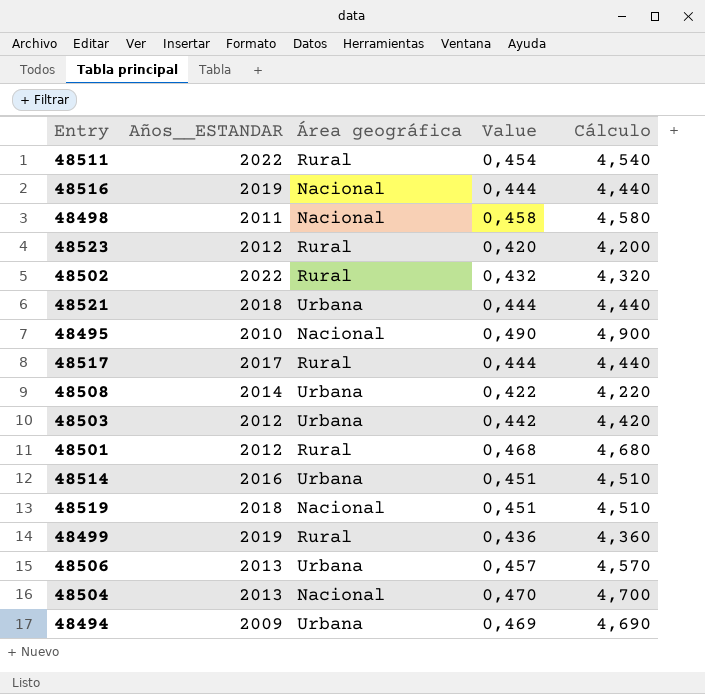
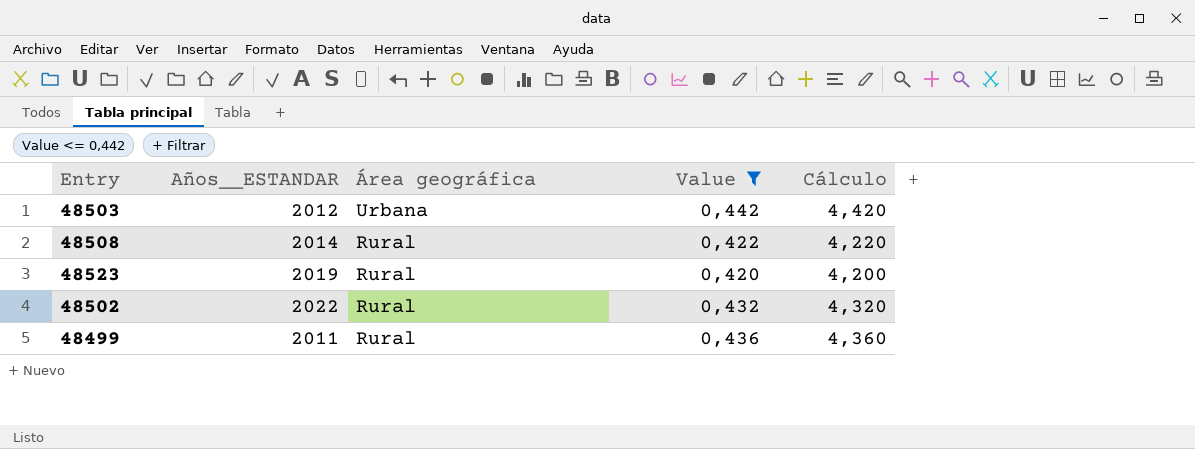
filter: none -> Value <= 0,442
row order: none -> Área geográfica descending
48508 | Área geográfica: Urbana -> Rural
48523 | Años__ESTANDAR: 2012 -> 2019
48499 | Años__ESTANDAR: 2019 -> 2011

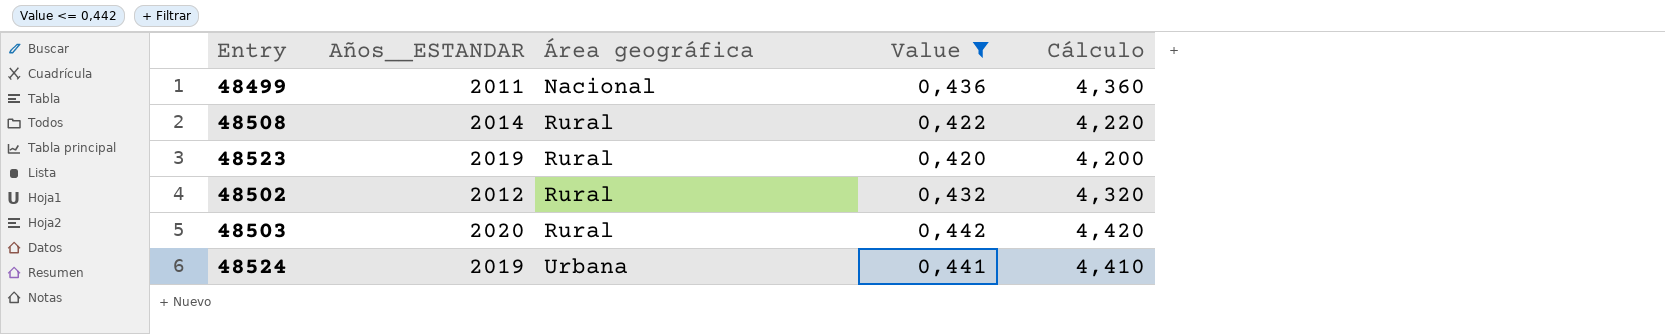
row order: Área geográfica descending -> Área geográfica ascending
48499 | Área geográfica: Rural -> Nacional
48502 | Años__ESTANDAR: 2022 -> 2012
48503 | Años__ESTANDAR: 2012 -> 2020
48503 | Área geográfica: Urbana -> Rural
row 48524: none -> 2019 | Urbana | 0,441 | 4,410

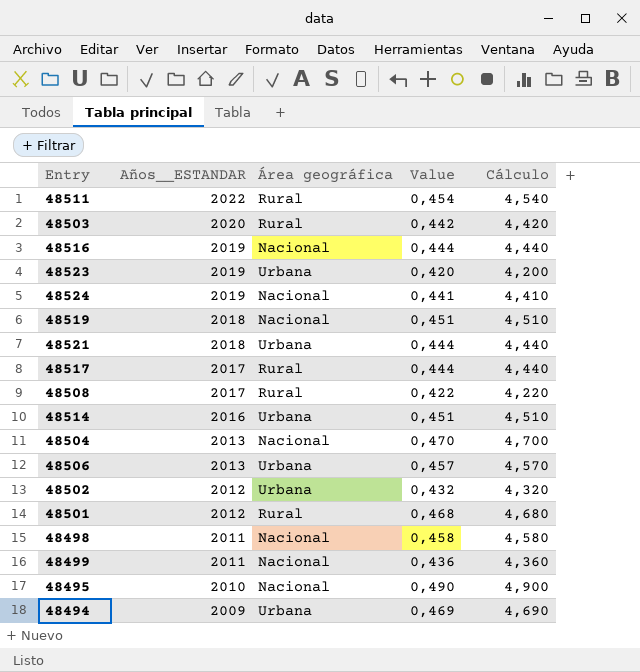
filter: Value <= 0,442 -> none
row order: Área geográfica ascending -> Años__ESTANDAR descending
48523 | Área geográfica: Rural -> Urbana
48524 | Área geográfica: Urbana -> Nacional
48508 | Años__ESTANDAR: 2014 -> 2017
48502 | Área geográfica: Rural -> Urbana

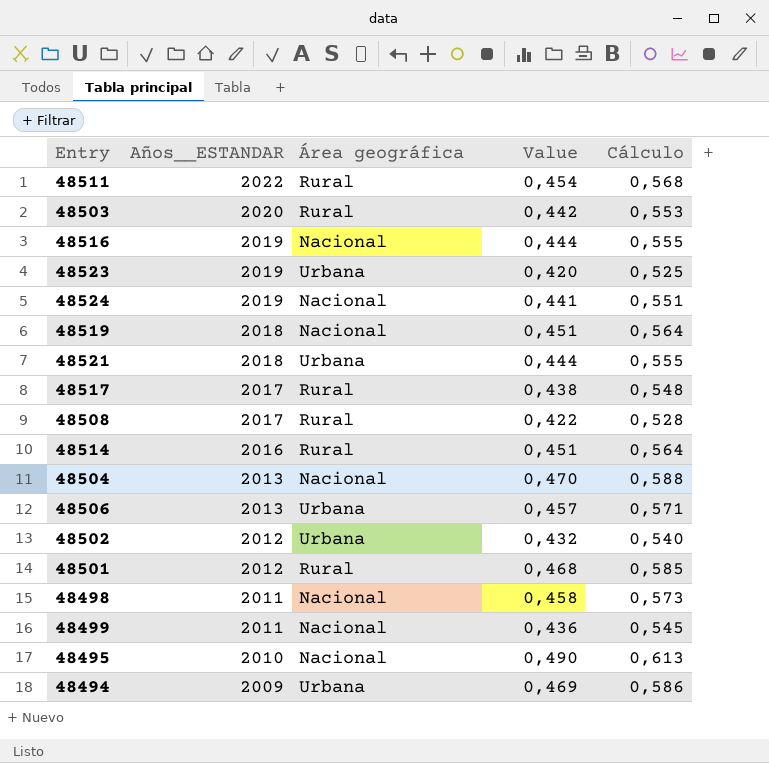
column Cálculo | formula: [Value] * 10 -> [Value] * 1,25
48517 | Value: 0,444 -> 0,438
48514 | Área geográfica: Urbana -> Rural

